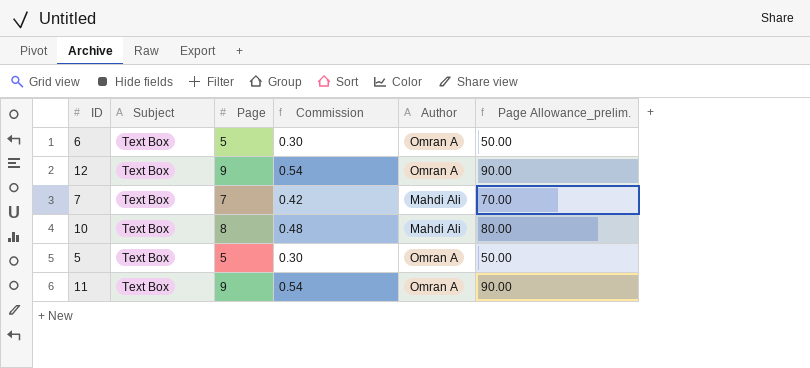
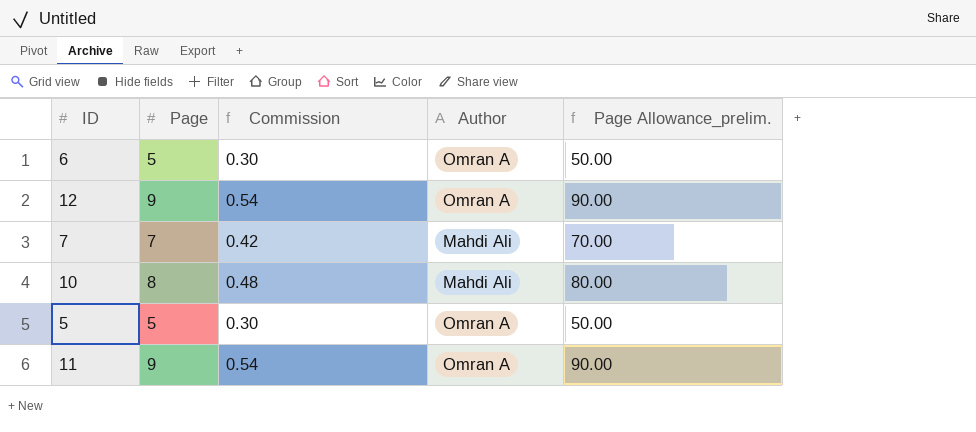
column Subject | position: 2 -> none

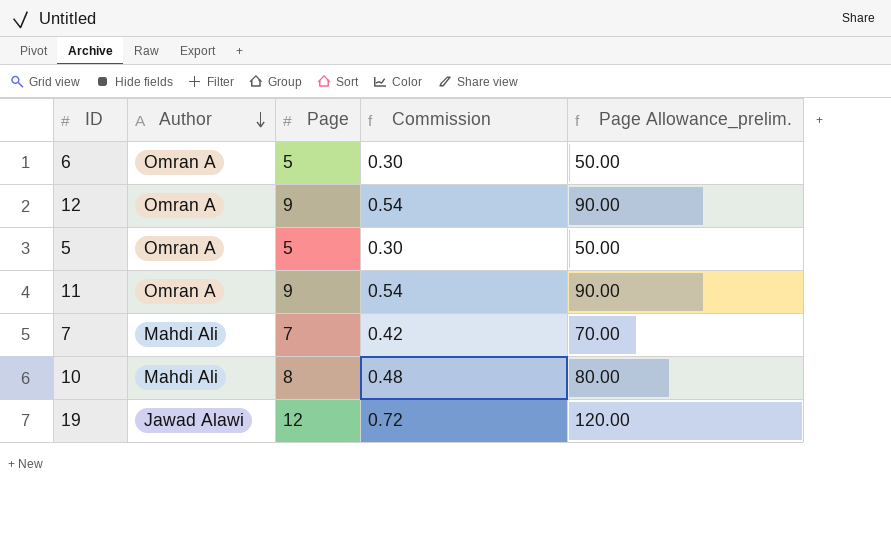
row order: none -> Author descending
column Author | position: 4 -> 2
row 19: none -> Jawad Alawi | 12 | 0.72 | 120.00

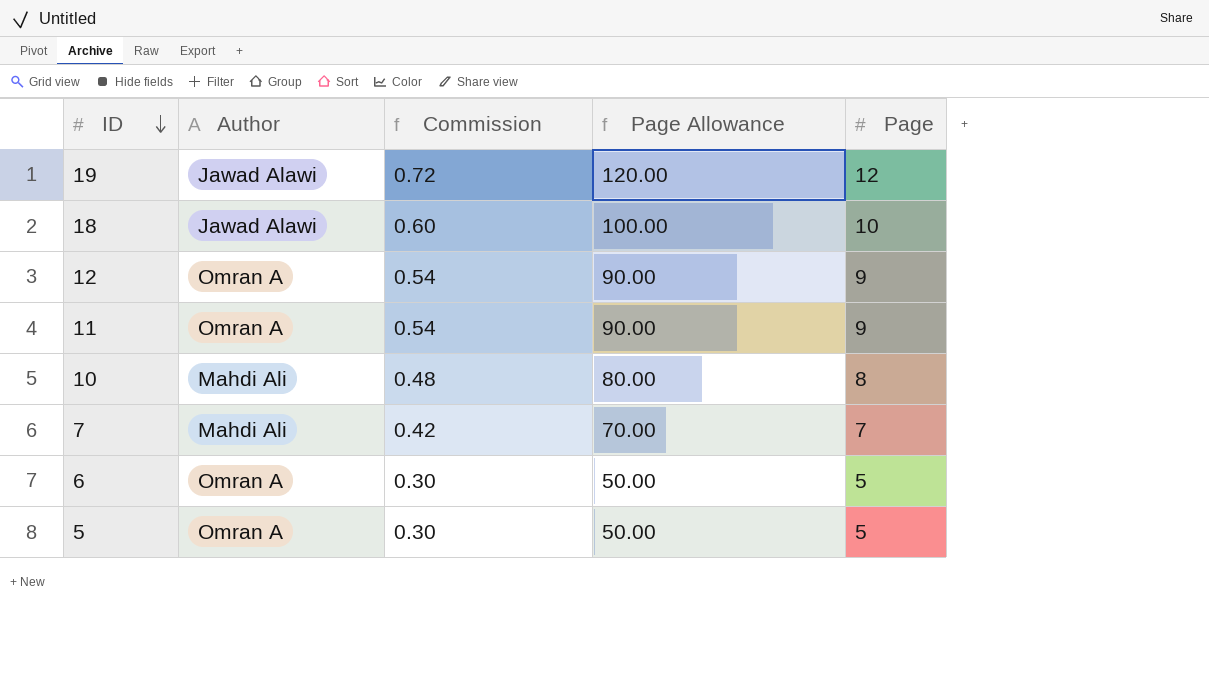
row order: Author descending -> ID descending
column name: Page Allowance_prelim. -> Page Allowance
column Page | position: 3 -> 5
row 18: none -> Jawad Alawi | 0.60 | 100.00 | 10

